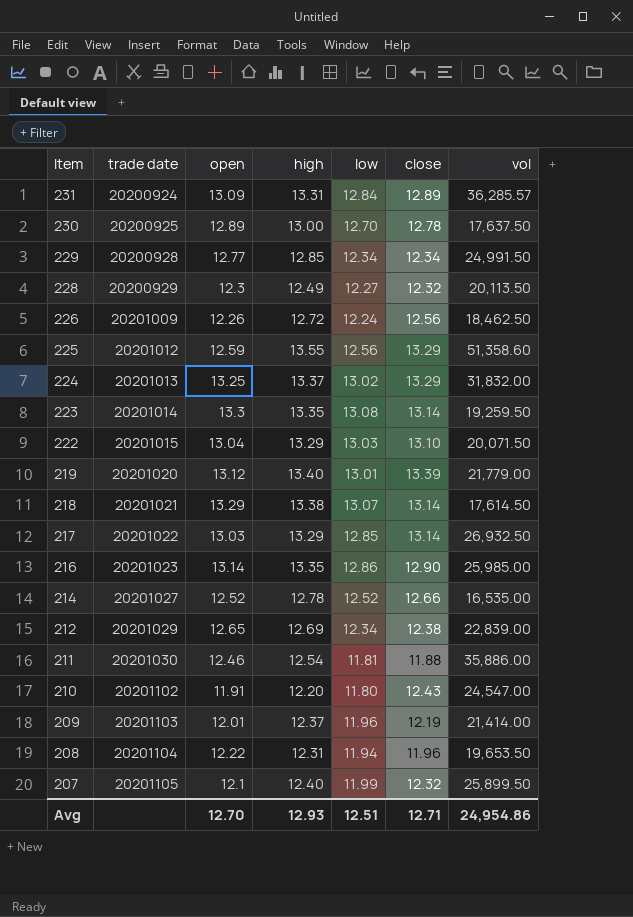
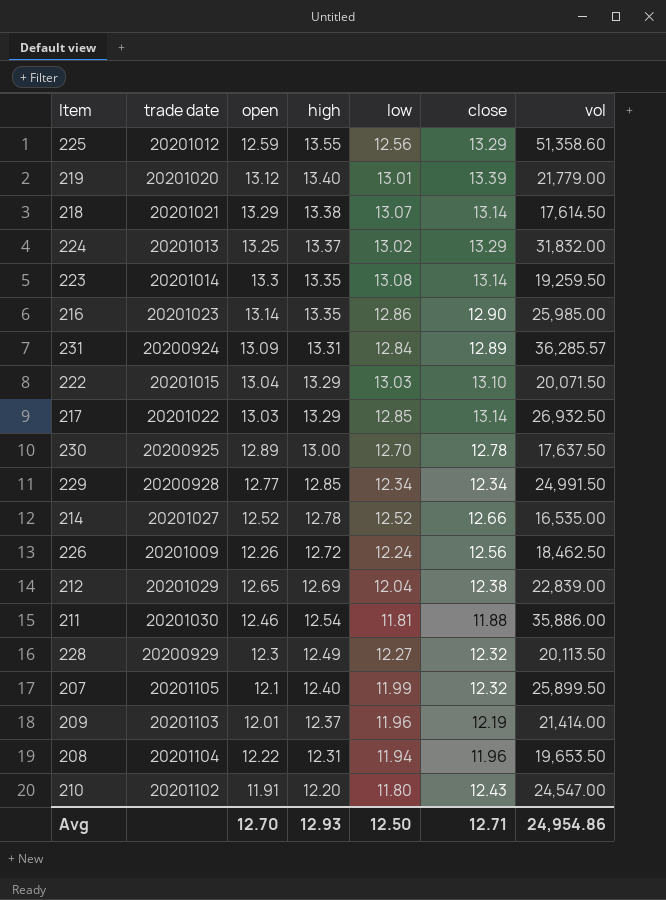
row order: Item descending -> high descending
212 | low: 12.34 -> 12.04
Avg | low: 12.51 -> 12.50

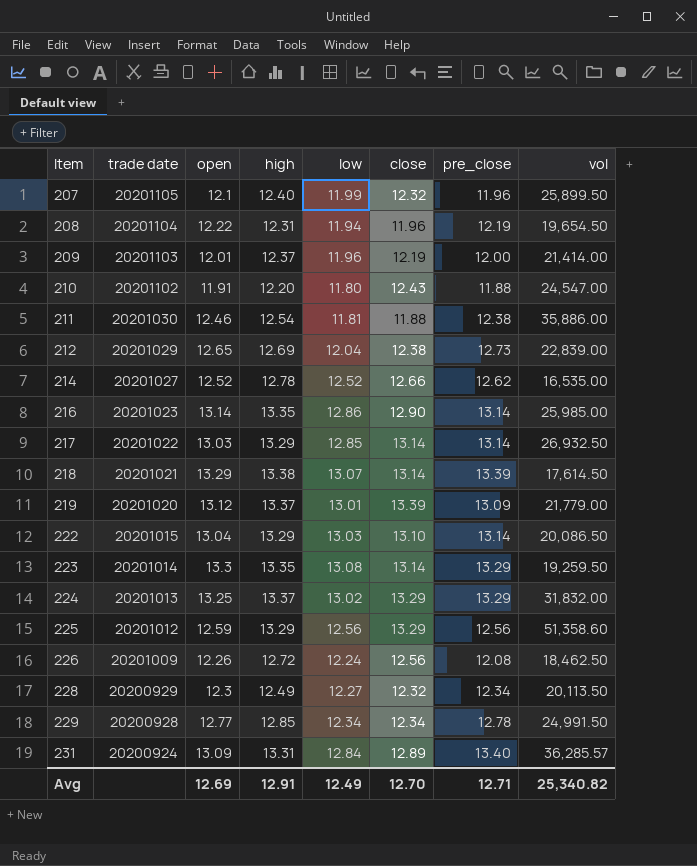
row order: high descending -> Item ascending
column pre_close | position: none -> 7
row 230: 20200925 | 12.89 | 13.00 | 12.70 | 12.78 | 17,637.50 -> none
208 | vol: 19,653.50 -> 19,654.50
219 | high: 13.40 -> 13.37
222 | vol: 20,071.50 -> 20,086.50
225 | high: 13.55 -> 13.29
Avg | open: 12.70 -> 12.69
Avg | high: 12.93 -> 12.91
Avg | low: 12.50 -> 12.49
Avg | close: 12.71 -> 12.70
Avg | vol: 24,954.86 -> 25,340.82

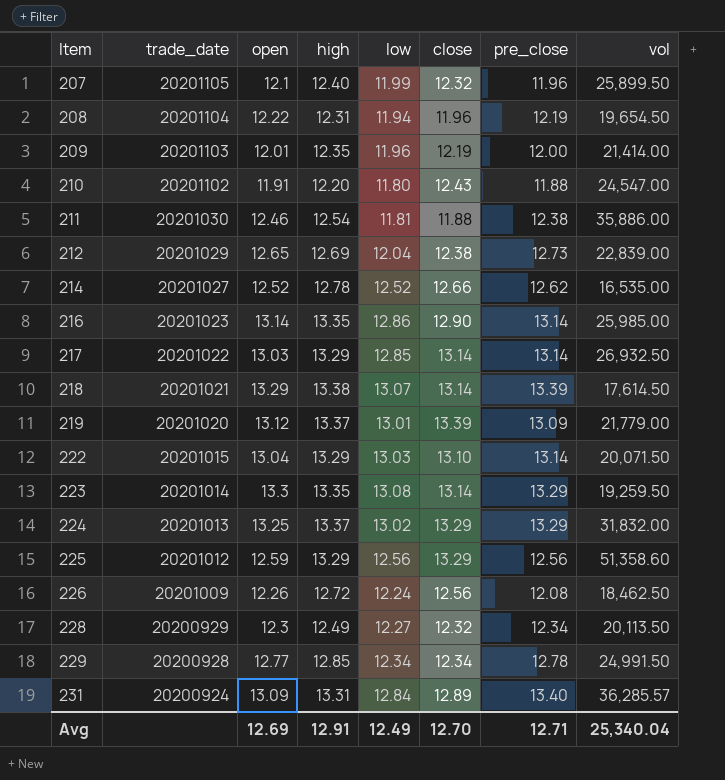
column name: trade date -> trade_date
209 | high: 12.37 -> 12.35
222 | vol: 20,086.50 -> 20,071.50
Avg | vol: 25,340.82 -> 25,340.04

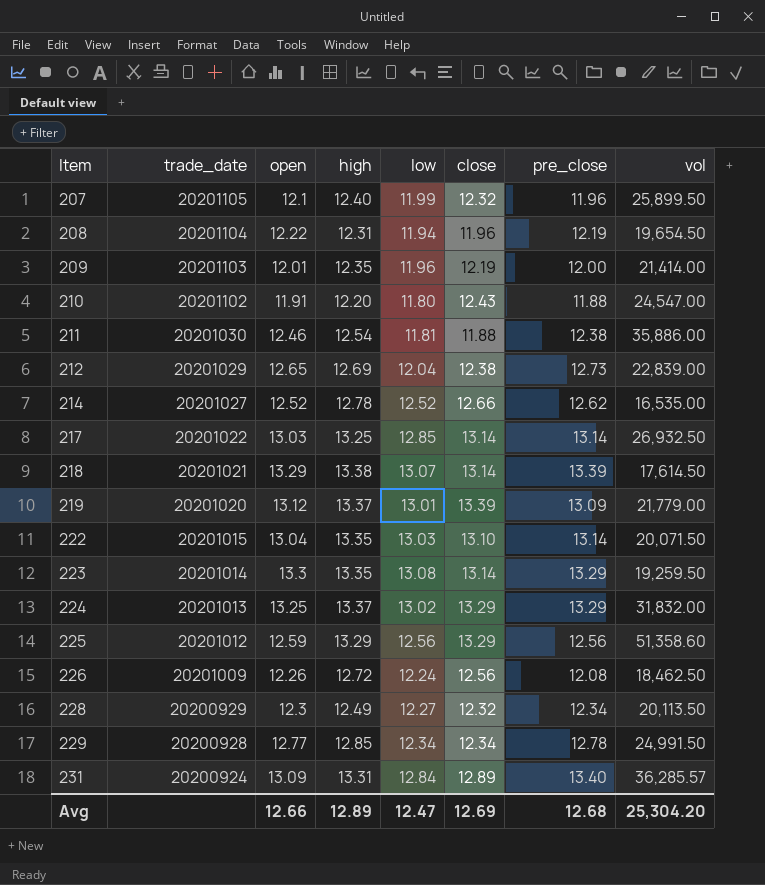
row 216: 20201023 | 13.14 | 13.35 | 12.86 | 12.90 | 13.14 | 25,985.00 -> none
217 | high: 13.29 -> 13.25
222 | high: 13.29 -> 13.35
Avg | open: 12.69 -> 12.66
Avg | high: 12.91 -> 12.89
Avg | low: 12.49 -> 12.47
Avg | close: 12.70 -> 12.69
Avg | pre_close: 12.71 -> 12.68
Avg | vol: 25,340.04 -> 25,304.20

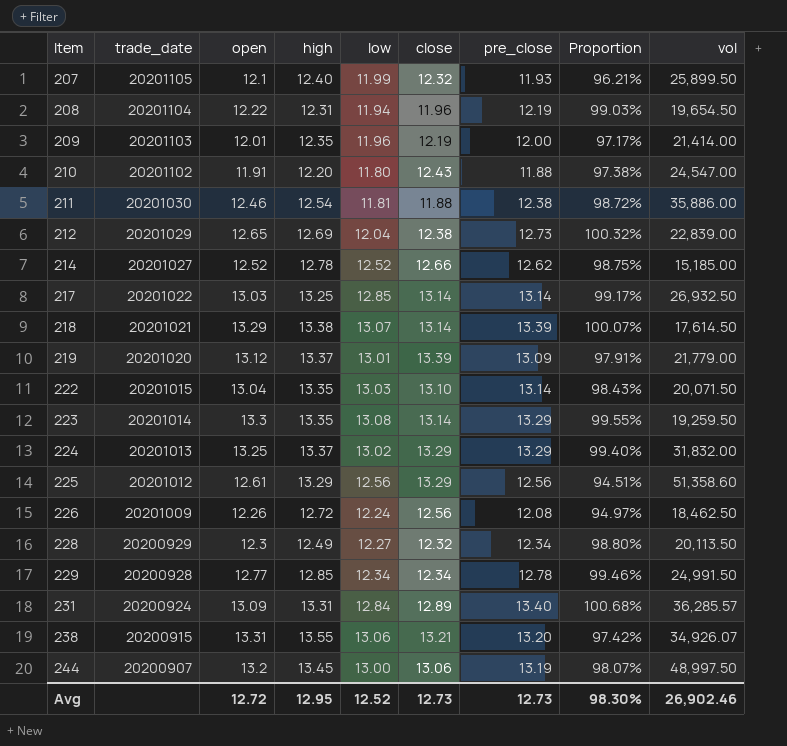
column Proportion | formula: none -> [pre_close] / [high]
207 | pre_close: 11.96 -> 11.93
214 | vol: 16,535.00 -> 15,185.00
225 | open: 12.59 -> 12.61
row 238: none -> 20200915 | 13.31 | 13.55 | 13.06 | 13.21 | 13.20 | 97.42% | 34,926.07
row 244: none -> 20200907 | 13.2 | 13.45 | 13.00 | 13.06 | 13.19 | 98.07% | 48,997.50
Avg | open: 12.66 -> 12.72
Avg | high: 12.89 -> 12.95
Avg | low: 12.47 -> 12.52
Avg | close: 12.69 -> 12.73
Avg | pre_close: 12.68 -> 12.73
Avg | vol: 25,304.20 -> 26,902.46

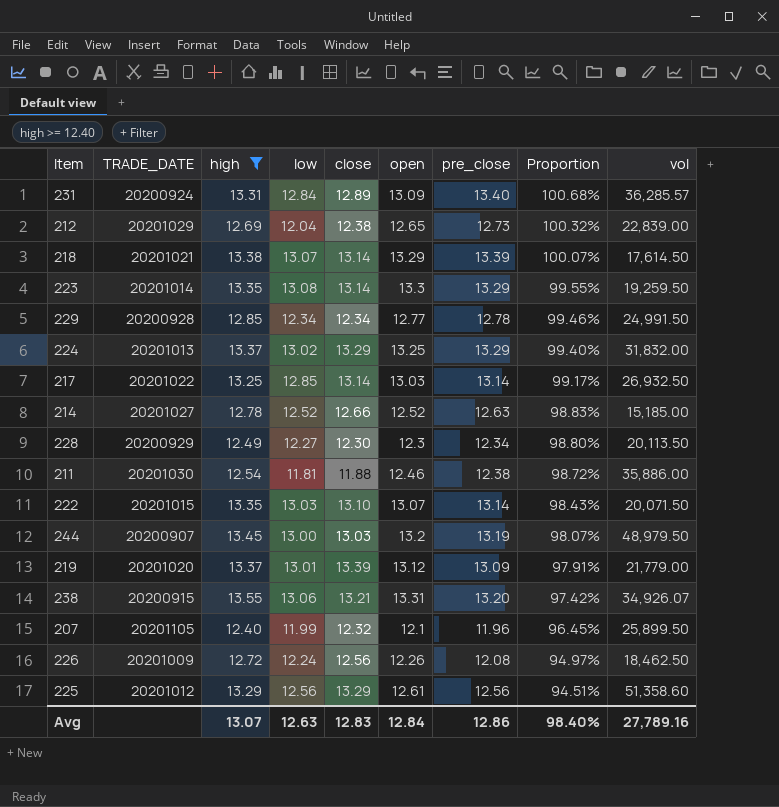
filter: none -> high >= 12.40
row order: Item ascending -> Proportion descending
column name: trade_date -> TRADE_DATE
column open | position: 3 -> 6
214 | pre_close: 12.62 -> 12.63
214 | Proportion: 98.75% -> 98.83%
228 | close: 12.32 -> 12.30
222 | open: 13.04 -> 13.07
244 | close: 13.06 -> 13.03
244 | vol: 48,997.50 -> 48,979.50
207 | pre_close: 11.93 -> 11.96
207 | Proportion: 96.21% -> 96.45%
Avg | high: 12.95 -> 13.07
Avg | low: 12.52 -> 12.63
Avg | close: 12.73 -> 12.83
Avg | open: 12.72 -> 12.84
Avg | pre_close: 12.73 -> 12.86
Avg | Proportion: 98.30% -> 98.40%
Avg | vol: 26,902.46 -> 27,789.16

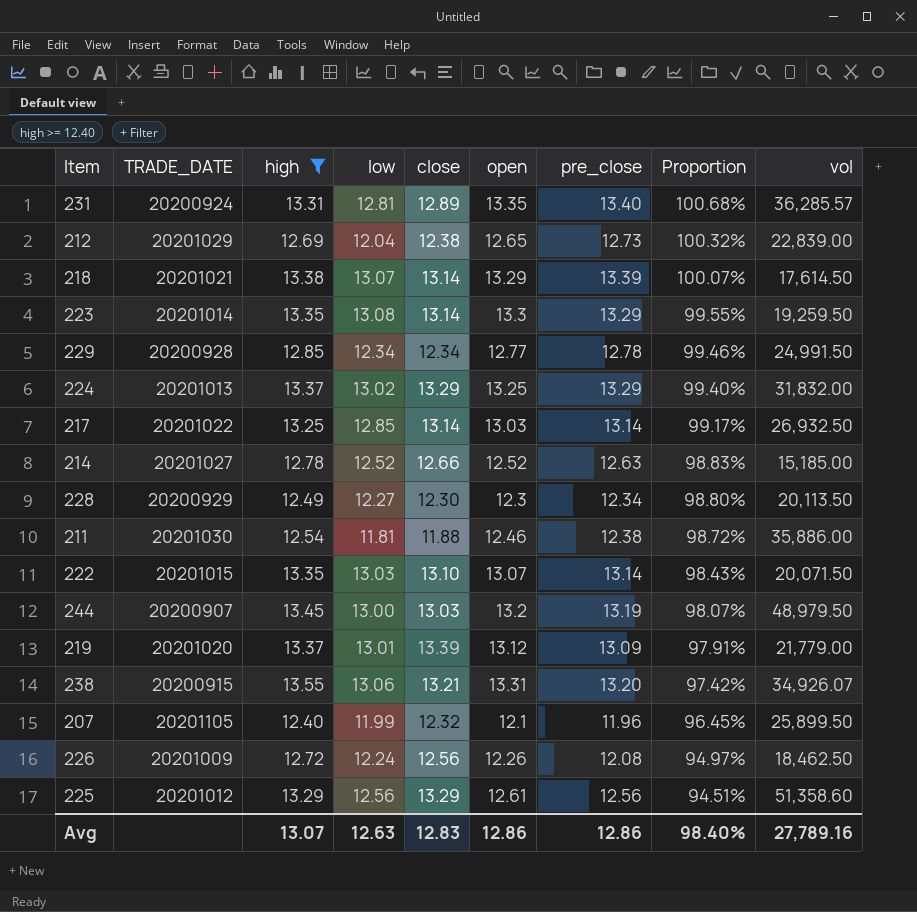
231 | low: 12.84 -> 12.81
231 | open: 13.09 -> 13.35
Avg | open: 12.84 -> 12.86

